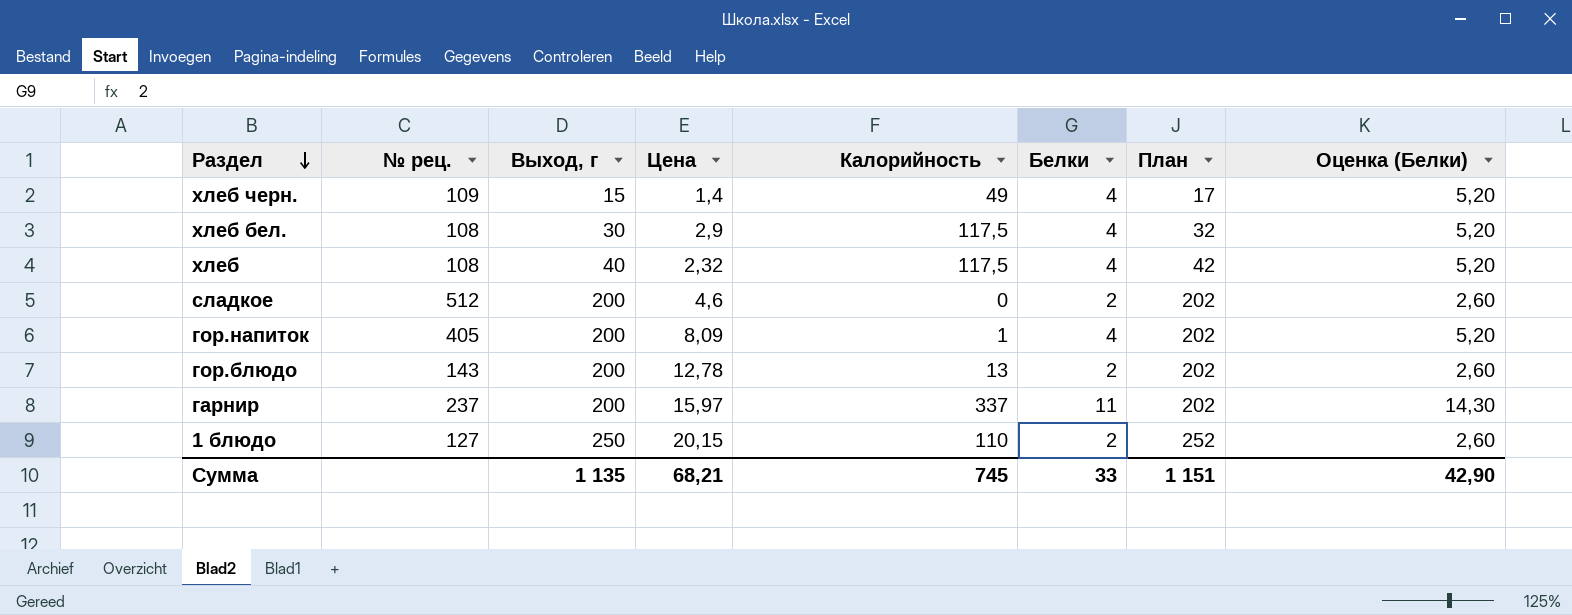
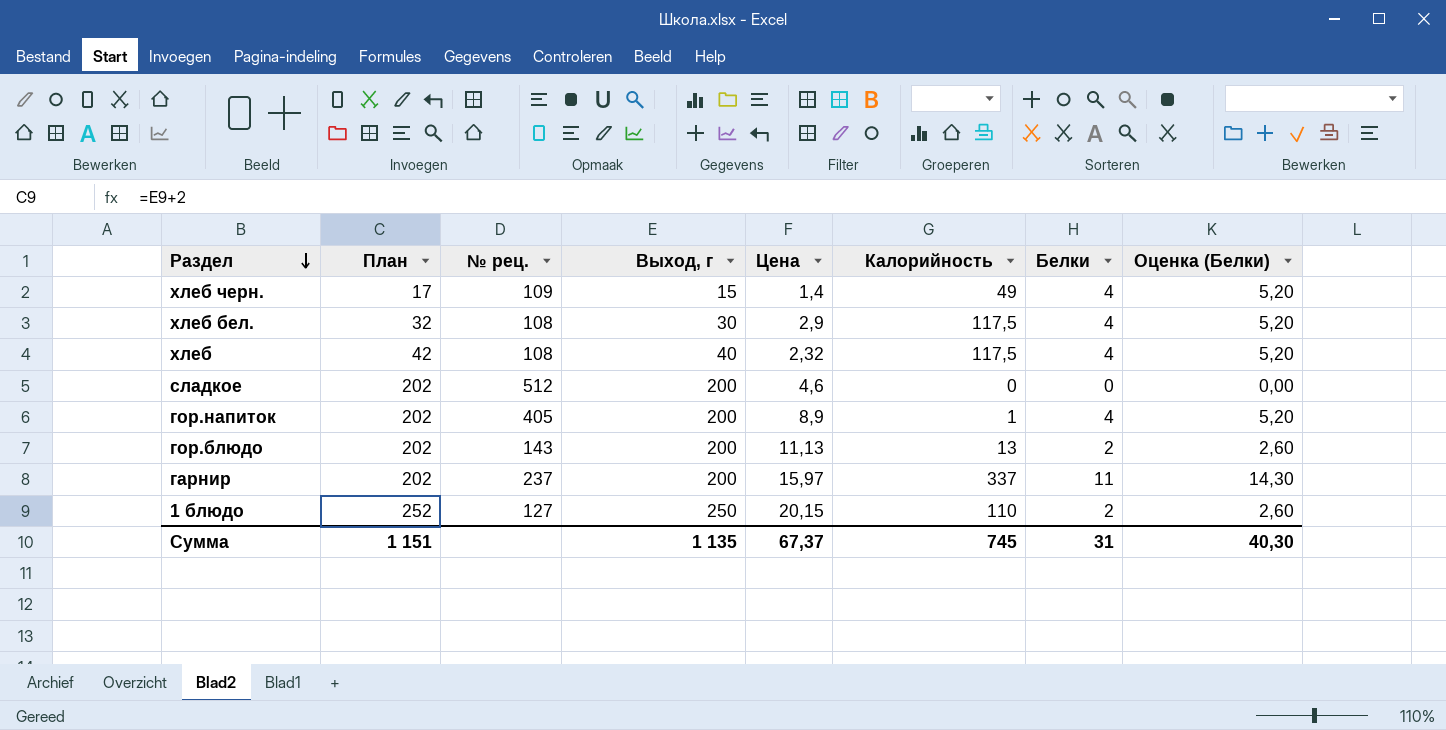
column План | position: 7 -> 2
сладкое | Белки: 2 -> 0
сладкое | Оценка (Белки): 2,60 -> 0,00
гор.напиток | Цена: 8,09 -> 8,9
гор.блюдо | Цена: 12,78 -> 11,13
Сумма | Цена: 68,21 -> 67,37
Сумма | Белки: 33 -> 31
Сумма | Оценка (Белки): 42,90 -> 40,30

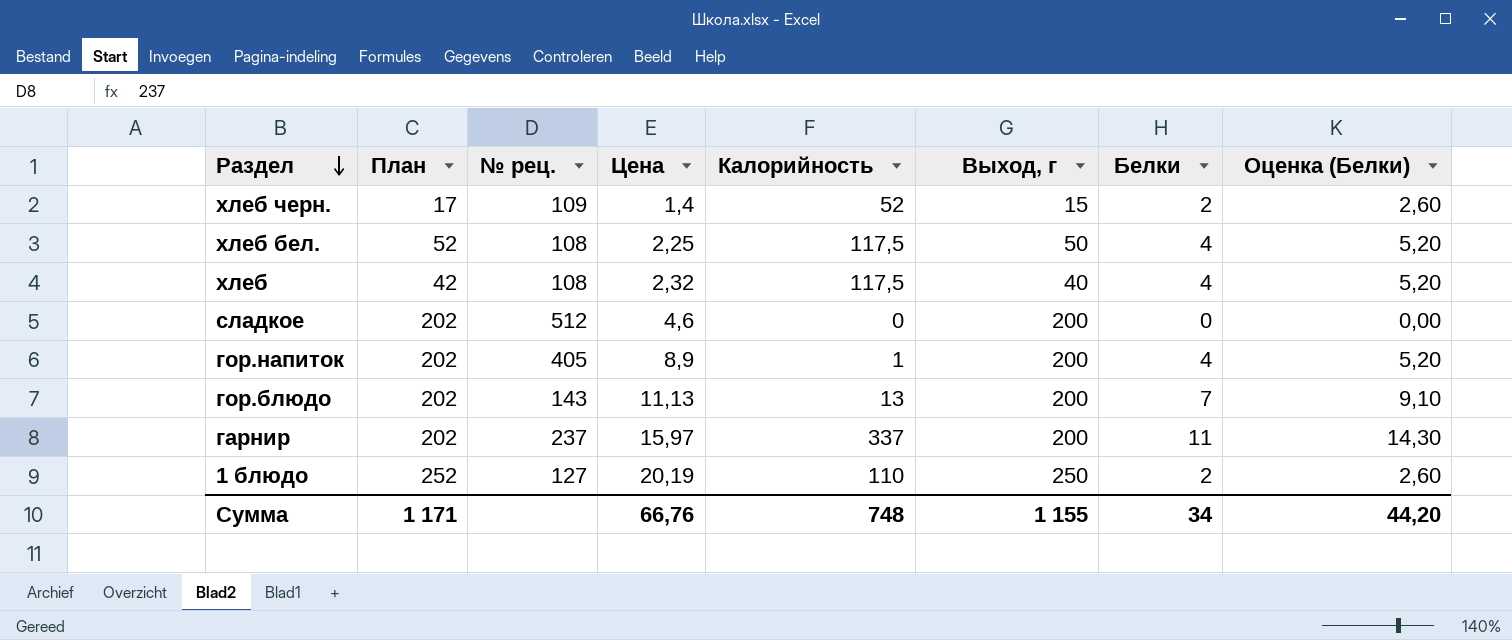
column Выход, г | position: 4 -> 6
хлеб черн. | Калорийность: 49 -> 52
хлеб черн. | Белки: 4 -> 2
хлеб черн. | Оценка (Белки): 5,20 -> 2,60
хлеб бел. | План: 32 -> 52
хлеб бел. | Цена: 2,9 -> 2,25
хлеб бел. | Выход, г: 30 -> 50
гор.блюдо | Белки: 2 -> 7
гор.блюдо | Оценка (Белки): 2,60 -> 9,10
1 блюдо | Цена: 20,15 -> 20,19
Сумма | План: 1 151 -> 1 171
Сумма | Цена: 67,37 -> 66,76
Сумма | Калорийность: 745 -> 748
Сумма | Выход, г: 1 135 -> 1 155
Сумма | Белки: 31 -> 34
Сумма | Оценка (Белки): 40,30 -> 44,20

